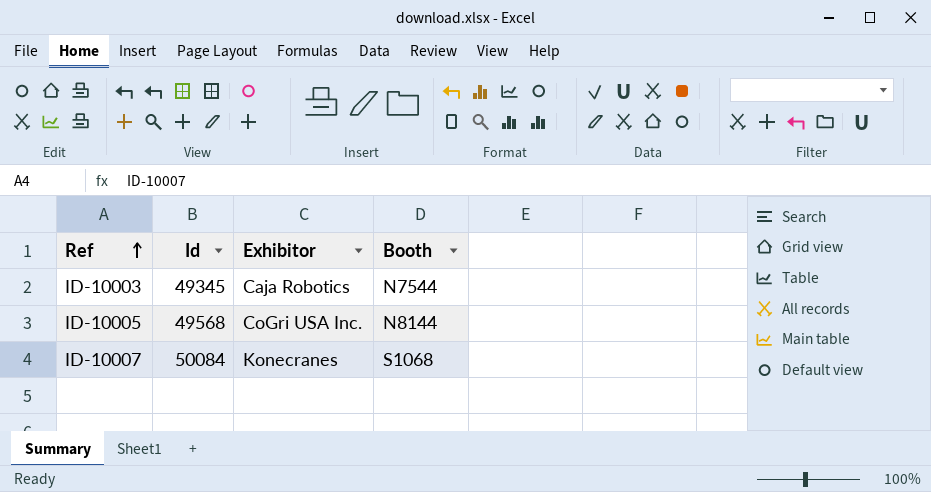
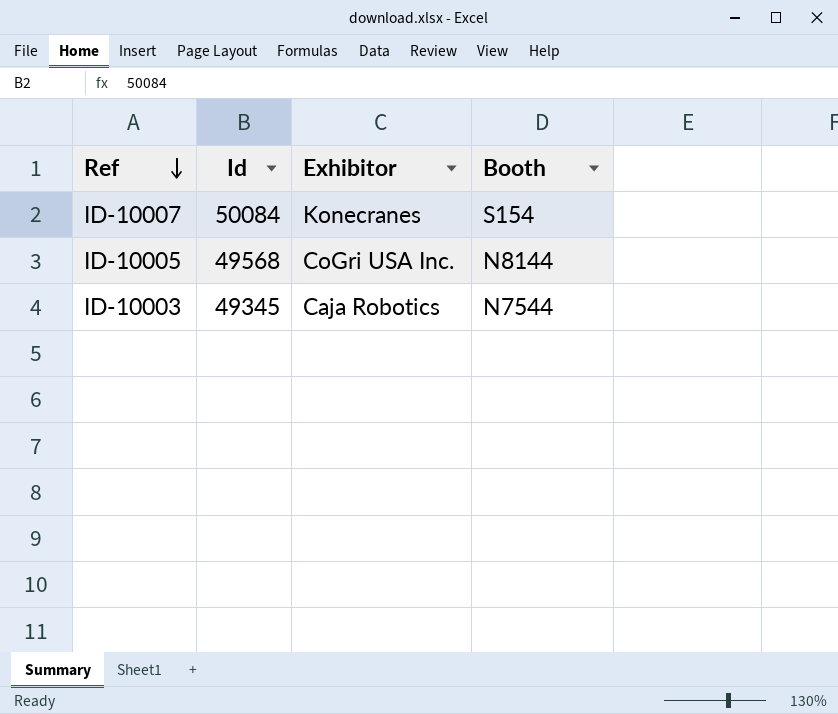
row order: Ref ascending -> Ref descending
ID-10007 | Booth: S1068 -> S154

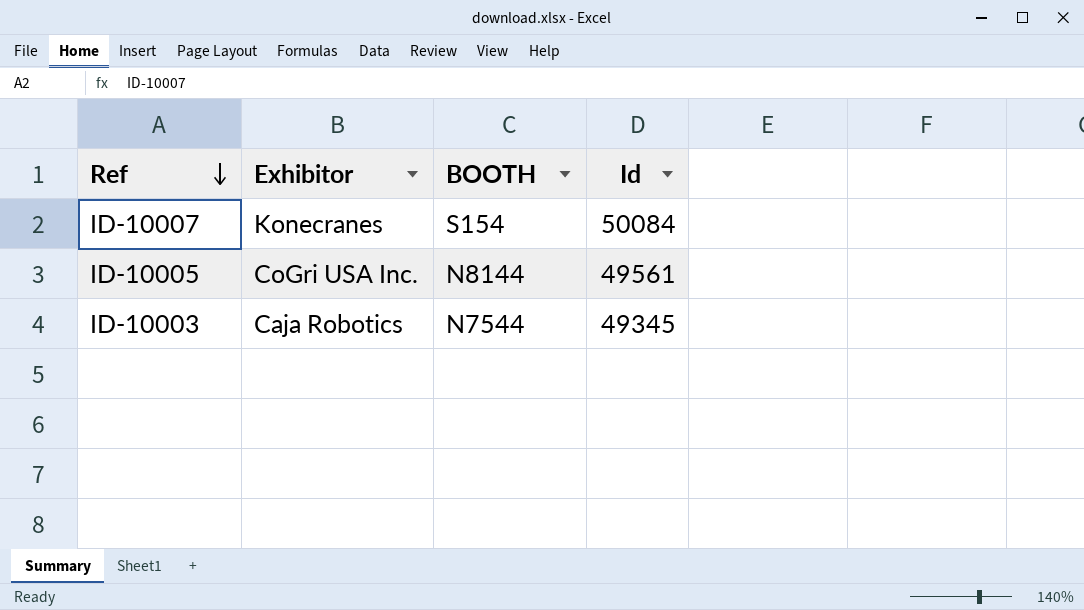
column name: Booth -> BOOTH
column Id | position: 2 -> 4
ID-10005 | Id: 49568 -> 49561

